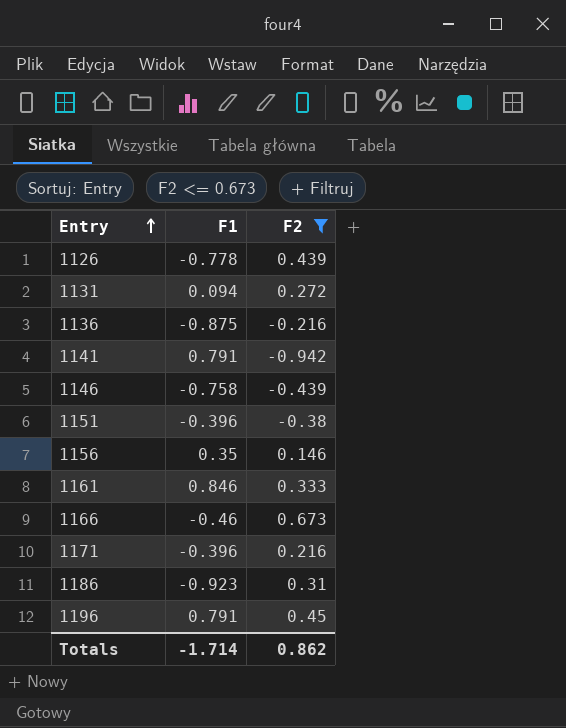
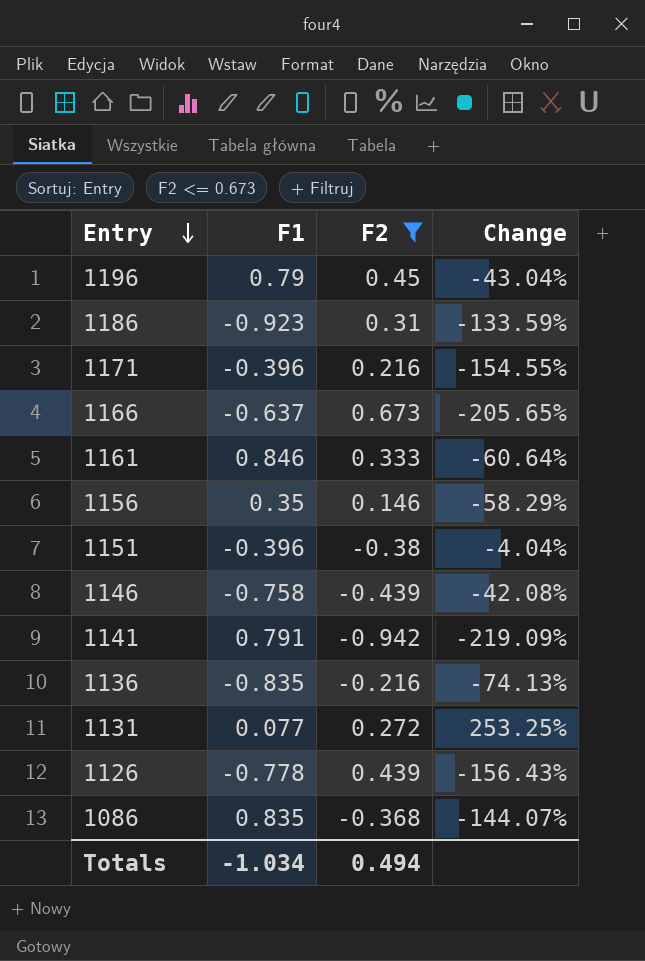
row order: Entry ascending -> Entry descending
column Change | formula: none -> ([F2] - [F1]) / [F1]
1196 | F1: 0.791 -> 0.79
1166 | F1: -0.46 -> -0.637
1136 | F1: -0.875 -> -0.835
1131 | F1: 0.094 -> 0.077
row 1086: none -> 0.835 | -0.368 | -144.07%
Totals | F1: -1.714 -> -1.034
Totals | F2: 0.862 -> 0.494

